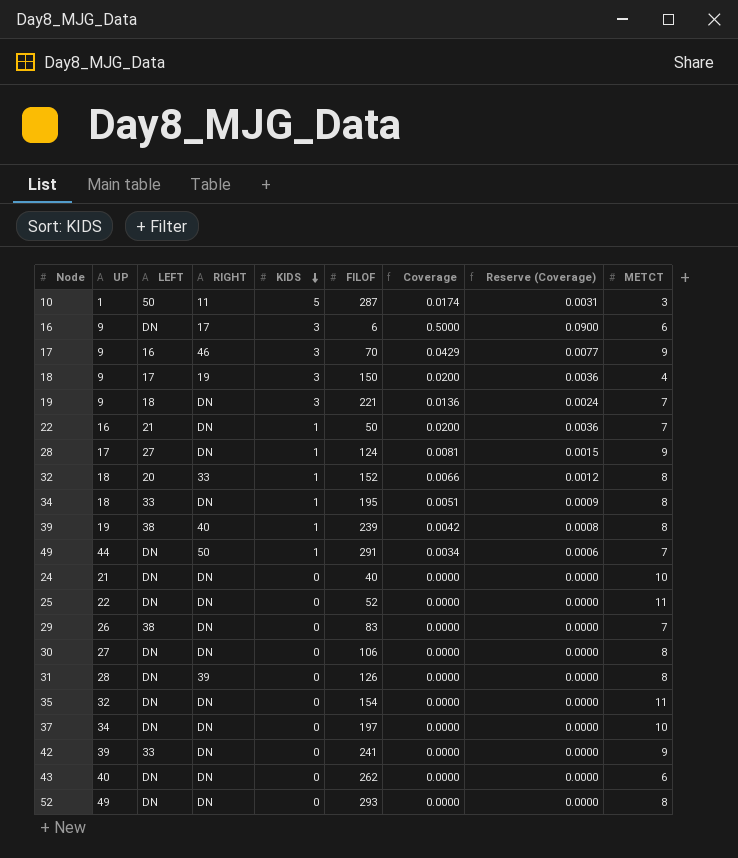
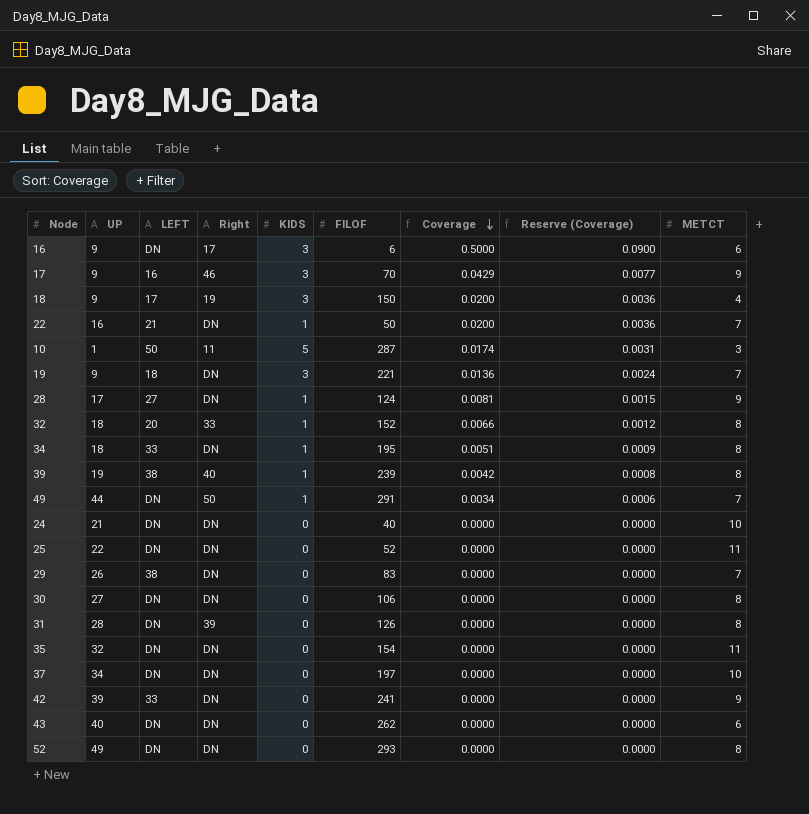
row order: KIDS descending -> Coverage descending
column name: RIGHT -> Right

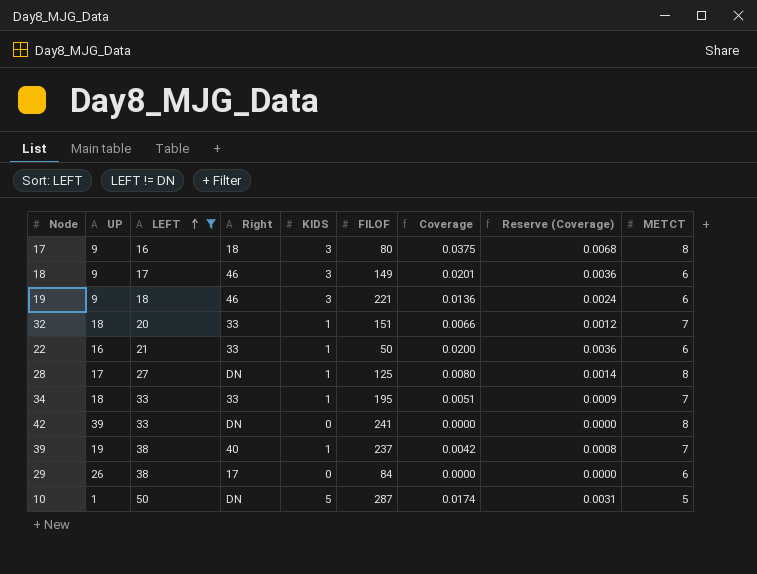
filter: none -> LEFT != DN
row order: Coverage descending -> LEFT ascending
17 | Right: 46 -> 18
17 | FILOF: 70 -> 80
17 | Coverage: 0.0429 -> 0.0375
17 | Reserve (Coverage): 0.0077 -> 0.0068
17 | METCT: 9 -> 8
18 | Right: 19 -> 46
18 | FILOF: 150 -> 149
18 | Coverage: 0.0200 -> 0.0201
18 | METCT: 4 -> 6
19 | Right: DN -> 46
19 | METCT: 7 -> 6
32 | FILOF: 152 -> 151
32 | METCT: 8 -> 7
22 | Right: DN -> 33
22 | METCT: 7 -> 6
28 | FILOF: 124 -> 125
28 | Coverage: 0.0081 -> 0.0080
28 | Reserve (Coverage): 0.0015 -> 0.0014
28 | METCT: 9 -> 8
34 | Right: DN -> 33
34 | METCT: 8 -> 7
42 | METCT: 9 -> 8
39 | FILOF: 239 -> 237
39 | METCT: 8 -> 7
29 | Right: DN -> 17
29 | FILOF: 83 -> 84
29 | METCT: 7 -> 6
10 | Right: 11 -> DN
10 | METCT: 3 -> 5

